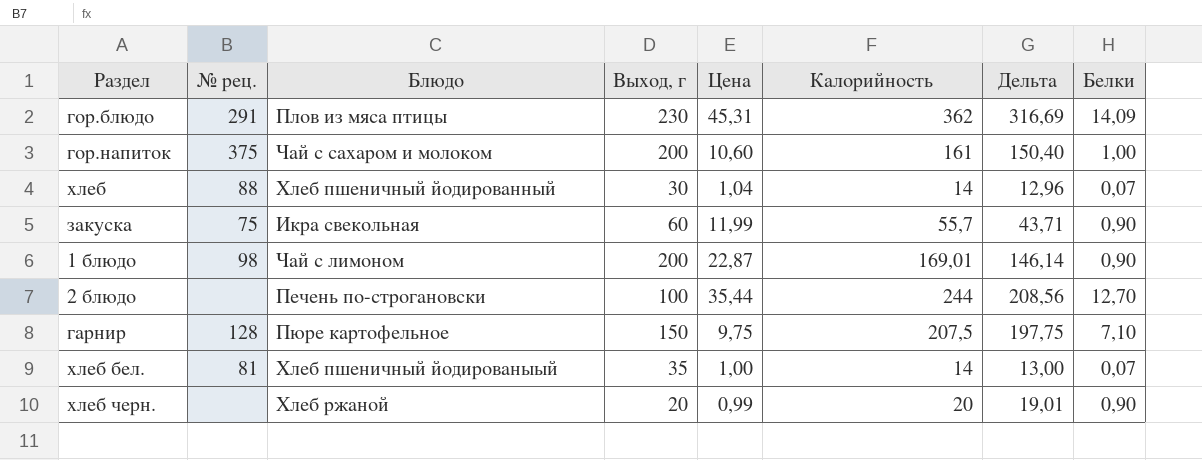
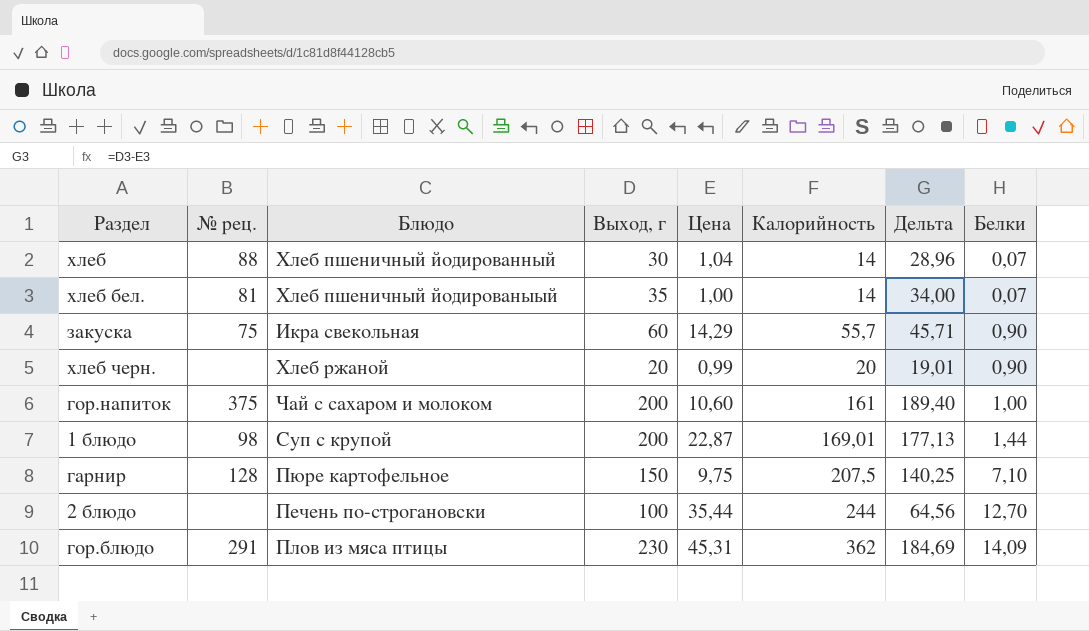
row order: none -> Белки ascending
column Дельта | formula: [Калорийность] - [Цена] -> [Выход, г] - [Цена]
закуска | Цена: 11,99 -> 14,29
1 блюдо | Блюдо: Чай с лимоном -> Суп с крупой
1 блюдо | Белки: 0,90 -> 1,44

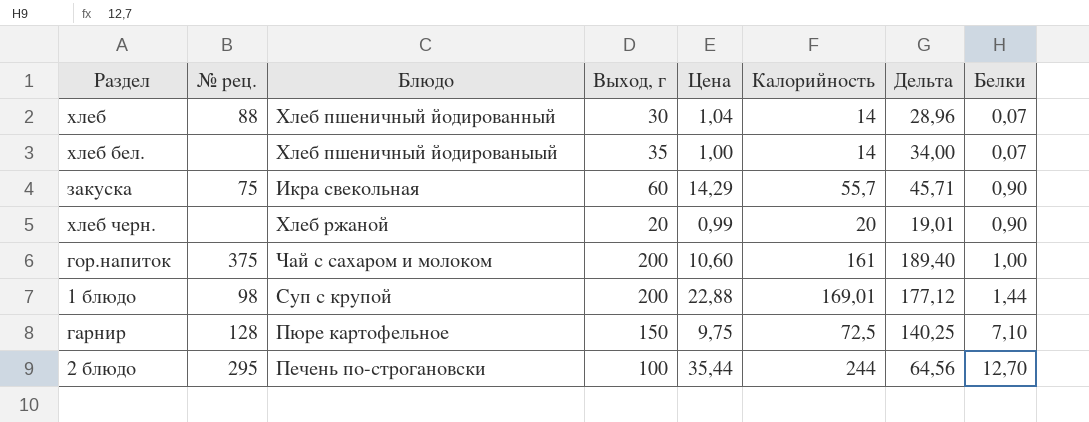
row гор.блюдо: 291 | Плов из мяса птицы | 230 | 45,31 | 362 | 184,69 | 14,09 -> none
хлеб бел. | № рец.: 81 -> none
1 блюдо | Цена: 22,87 -> 22,88
1 блюдо | Дельта: 177,13 -> 177,12
гарнир | Калорийность: 207,5 -> 72,5
2 блюдо | № рец.: none -> 295

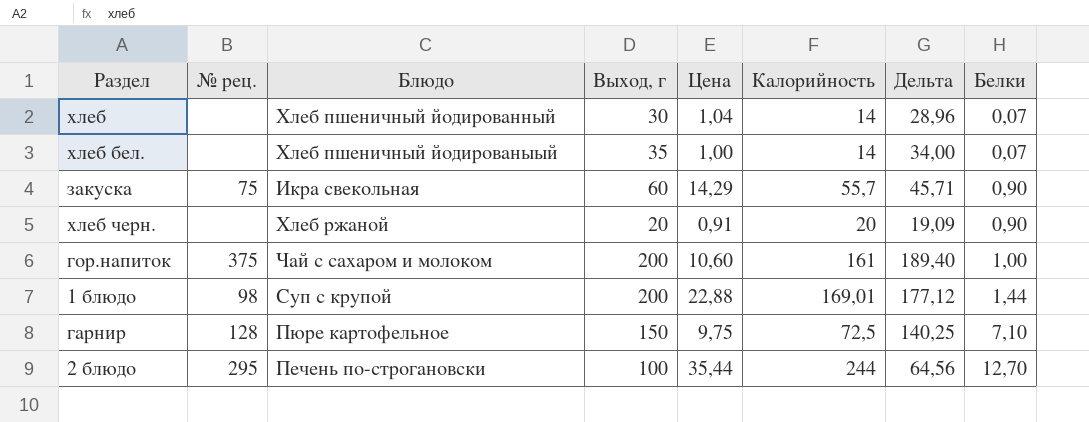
хлеб | № рец.: 88 -> none
хлеб черн. | Цена: 0,99 -> 0,91
хлеб черн. | Дельта: 19,01 -> 19,09

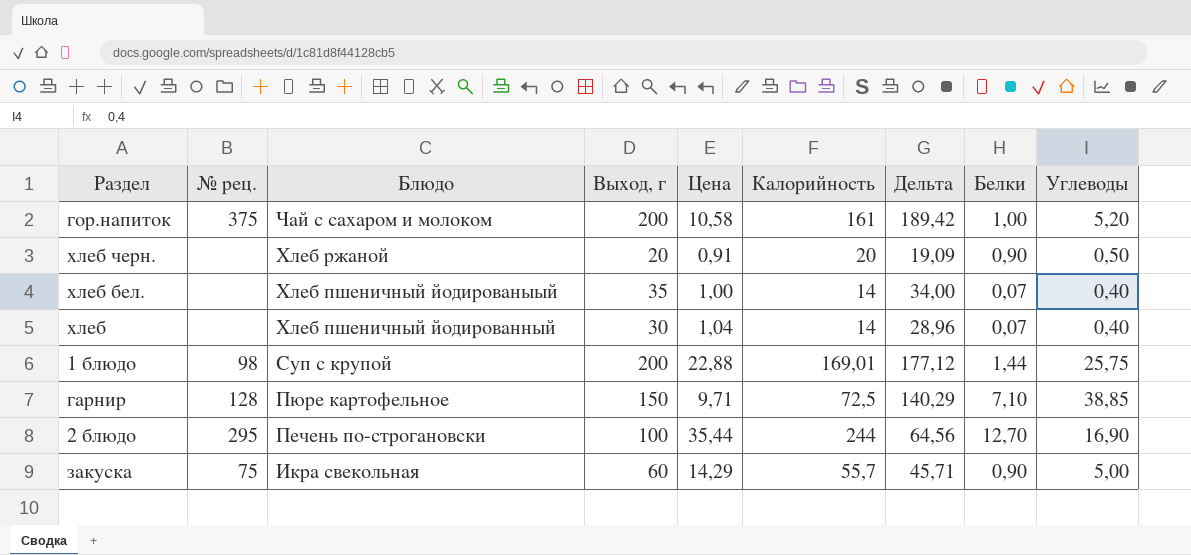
row order: Белки ascending -> Блюдо descending
column Углеводы | position: none -> 9
гор.напиток | Цена: 10,60 -> 10,58
гор.напиток | Дельта: 189,40 -> 189,42
гарнир | Цена: 9,75 -> 9,71
гарнир | Дельта: 140,25 -> 140,29

